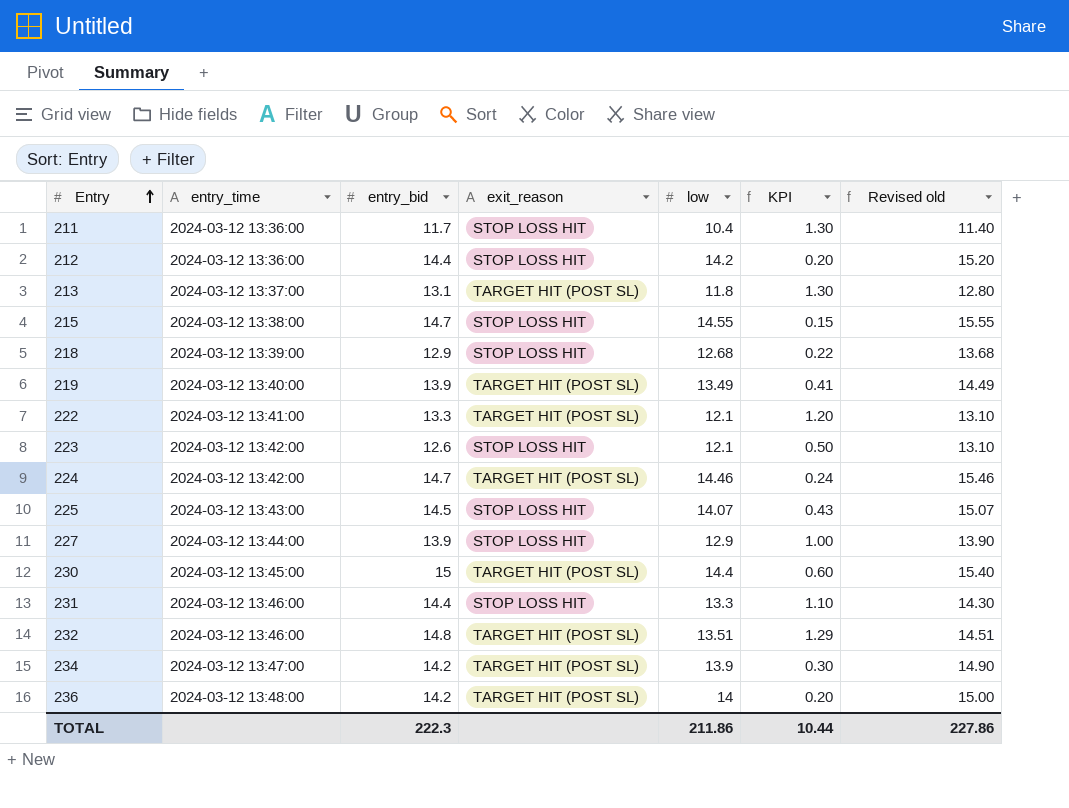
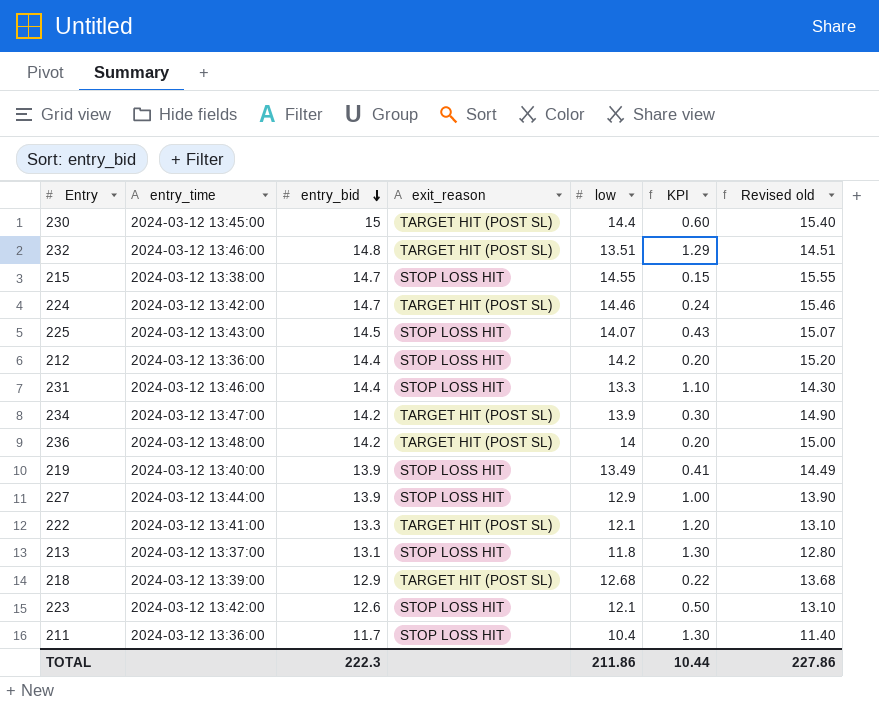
row order: Entry ascending -> entry_bid descending
219 | exit_reason: TARGET HIT (POST SL) -> STOP LOSS HIT
213 | exit_reason: TARGET HIT (POST SL) -> STOP LOSS HIT
218 | exit_reason: STOP LOSS HIT -> TARGET HIT (POST SL)

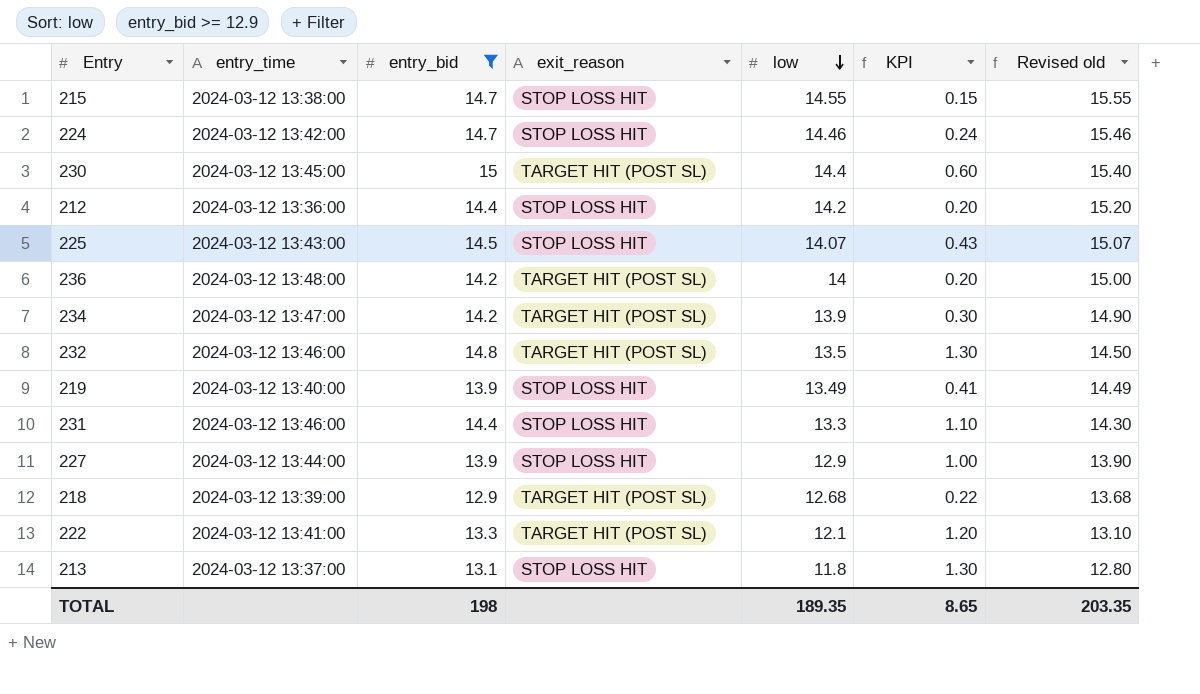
filter: none -> entry_bid >= 12.9
row order: entry_bid descending -> low descending
224 | exit_reason: TARGET HIT (POST SL) -> STOP LOSS HIT
232 | low: 13.51 -> 13.5
232 | KPI: 1.29 -> 1.30
232 | Revised old: 14.51 -> 14.50
TOTAL | entry_bid: 222.3 -> 198
TOTAL | low: 211.86 -> 189.35
TOTAL | KPI: 10.44 -> 8.65
TOTAL | Revised old: 227.86 -> 203.35

